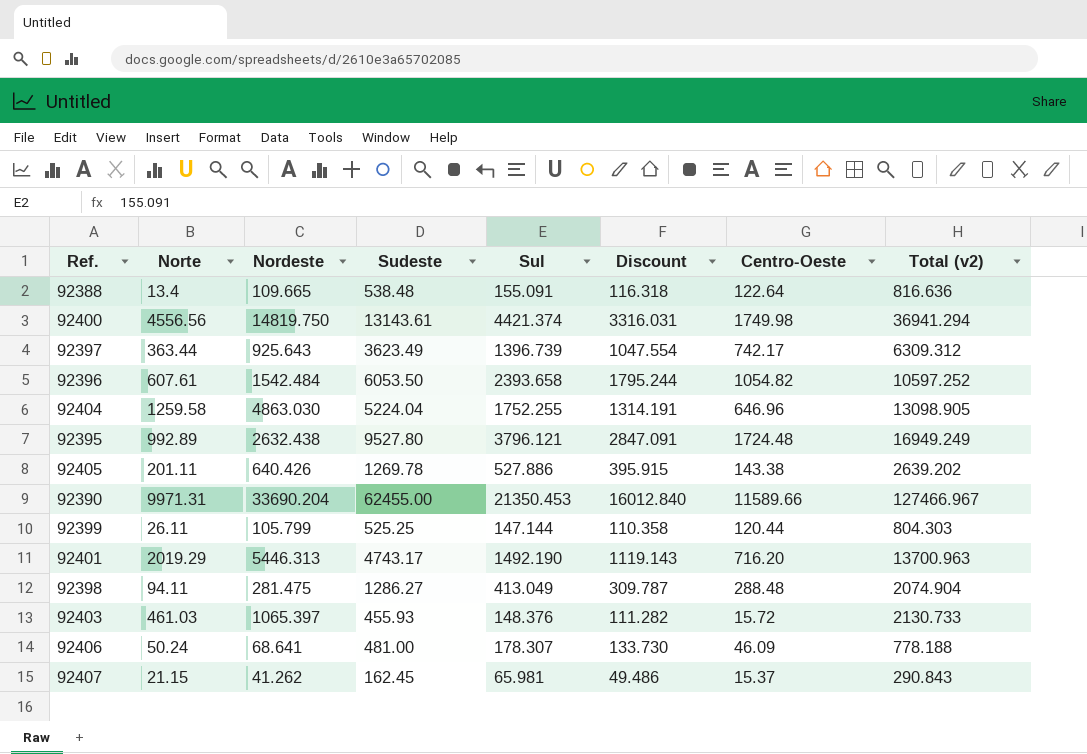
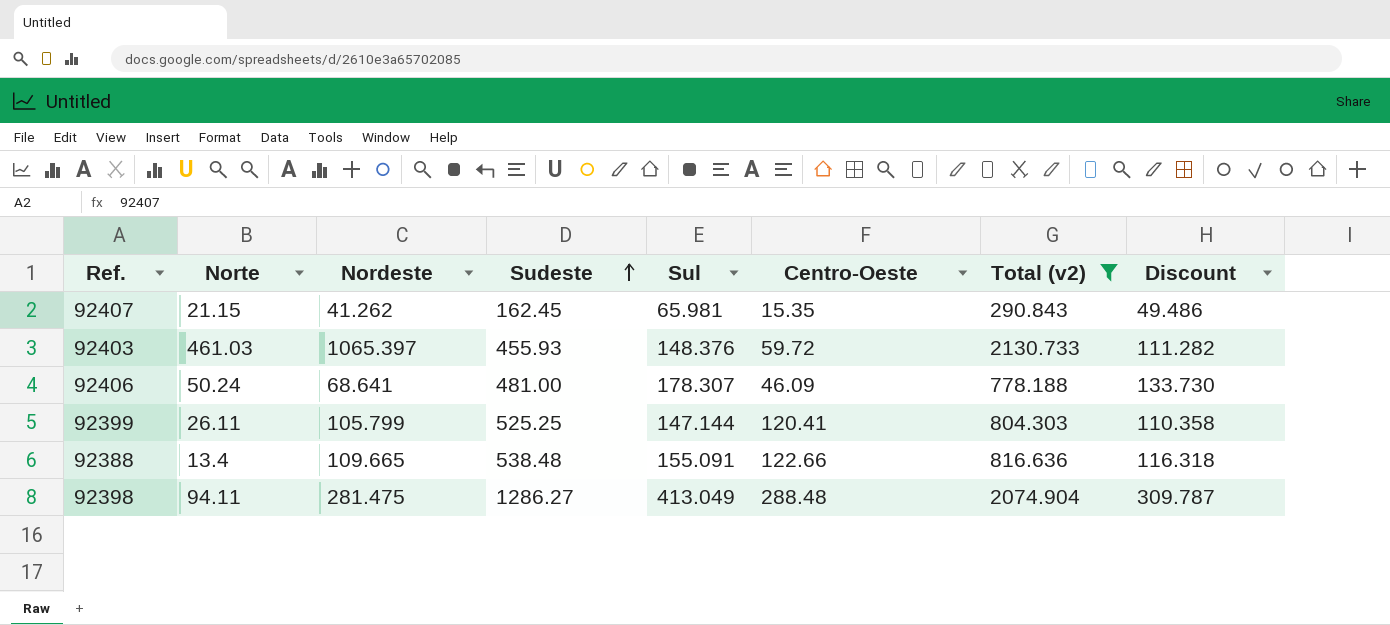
filter: none -> Total (v2) <= 2130.733
row order: none -> Sudeste ascending
column Discount | position: 6 -> 8
92407 | Centro-Oeste: 15.37 -> 15.35
92403 | Centro-Oeste: 15.72 -> 59.72
92399 | Centro-Oeste: 120.44 -> 120.41
92388 | Centro-Oeste: 122.64 -> 122.66

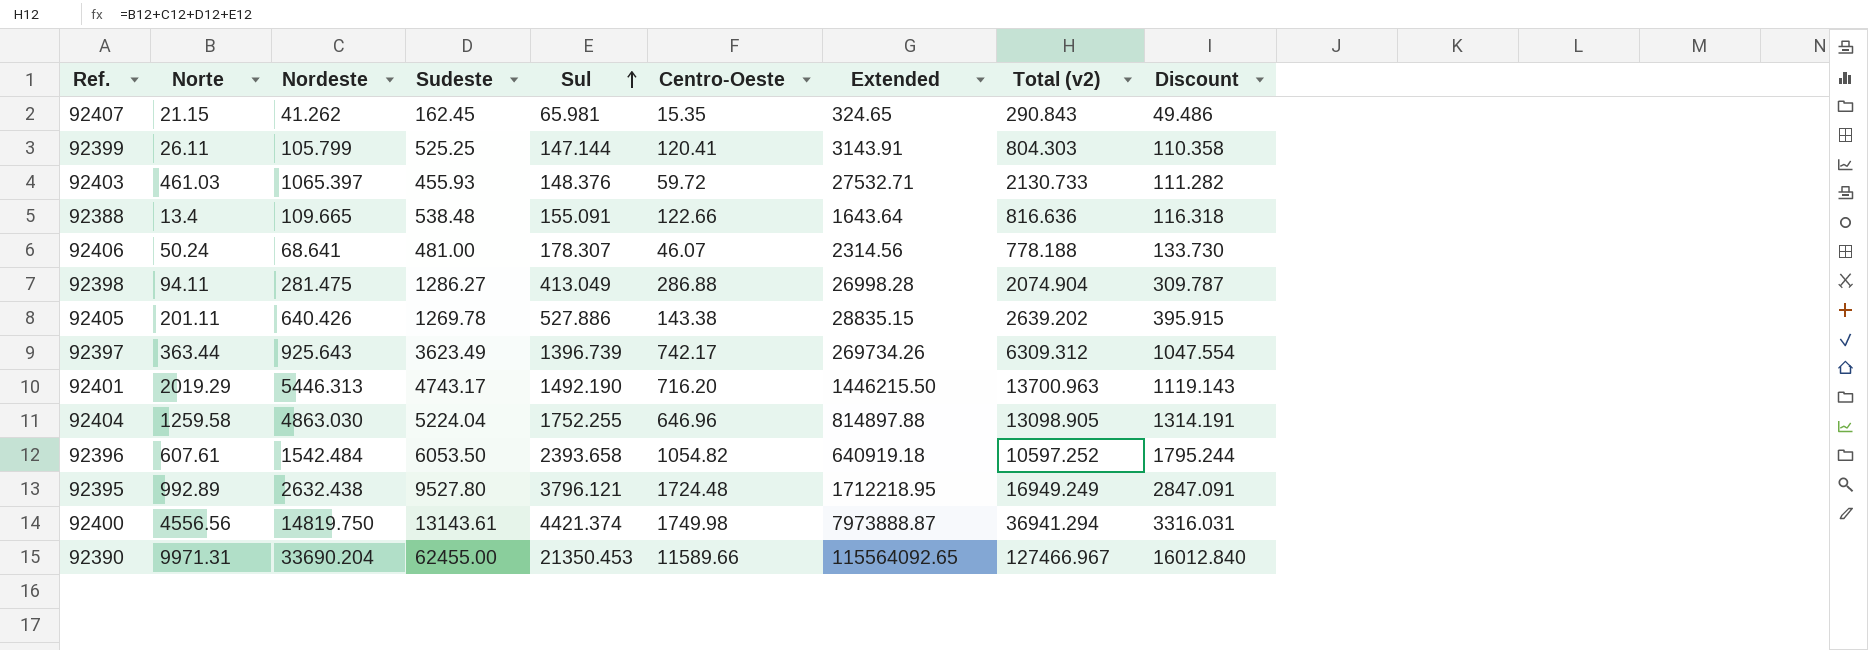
filter: Total (v2) <= 2130.733 -> none
row order: Sudeste ascending -> Sul ascending
column Extended | formula: none -> [Norte] * [Centro-Oeste]
92406 | Centro-Oeste: 46.09 -> 46.07
92398 | Centro-Oeste: 288.48 -> 286.88

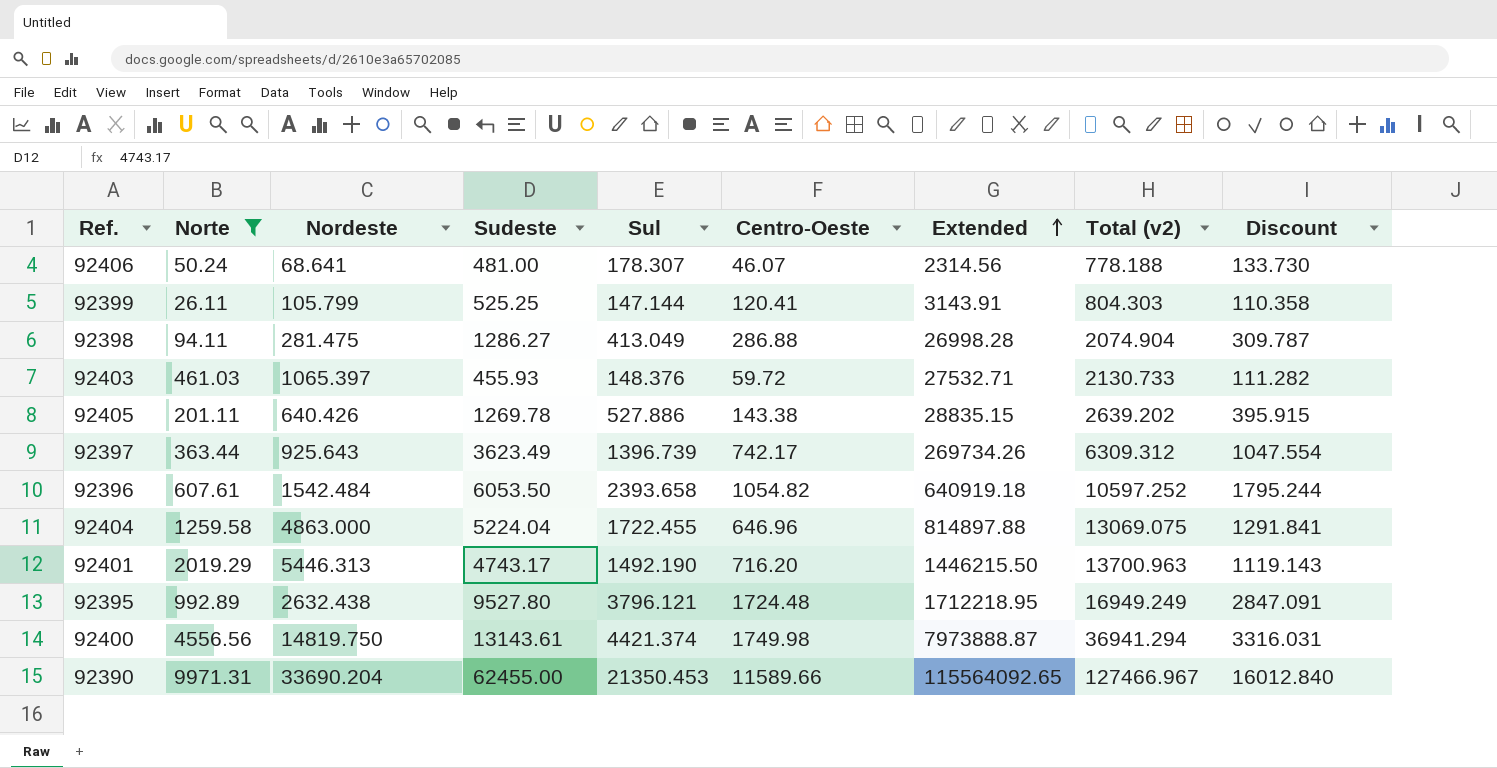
filter: none -> Norte >= 26.11
row order: Sul ascending -> Extended ascending
92404 | Nordeste: 4863.030 -> 4863.000
92404 | Sul: 1752.255 -> 1722.455
92404 | Total (v2): 13098.905 -> 13069.075
92404 | Discount: 1314.191 -> 1291.841

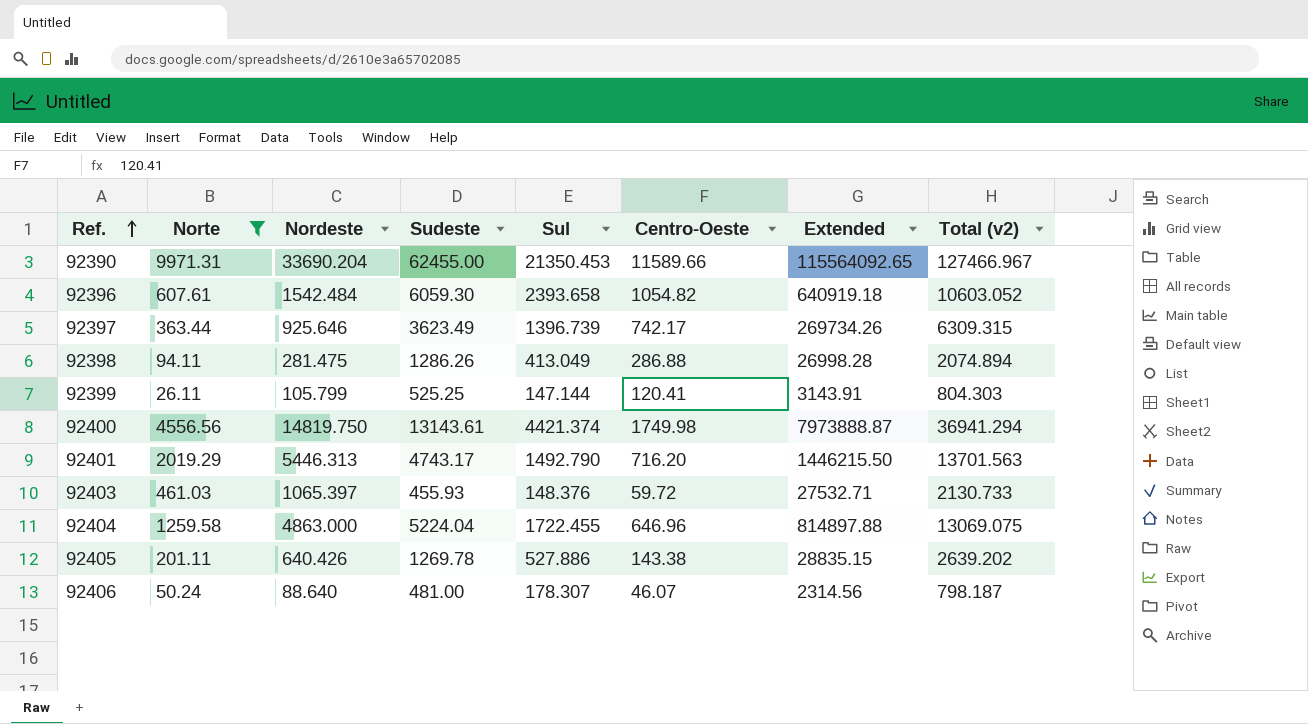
row order: Extended ascending -> Ref. ascending
column Discount | formula: [Sul] * 0.75 -> none
row 92395: 992.89 | 2632.438 | 9527.80 | 3796.121 | 1724.48 | 1712218.95 | 16949.249 | 2847.091 -> none
92396 | Sudeste: 6053.50 -> 6059.30
92396 | Total (v2): 10597.252 -> 10603.052
92397 | Nordeste: 925.643 -> 925.646
92397 | Total (v2): 6309.312 -> 6309.315
92398 | Sudeste: 1286.27 -> 1286.26
92398 | Total (v2): 2074.904 -> 2074.894
92401 | Sul: 1492.190 -> 1492.790
92401 | Total (v2): 13700.963 -> 13701.563
92406 | Nordeste: 68.641 -> 88.640
92406 | Total (v2): 778.188 -> 798.187

